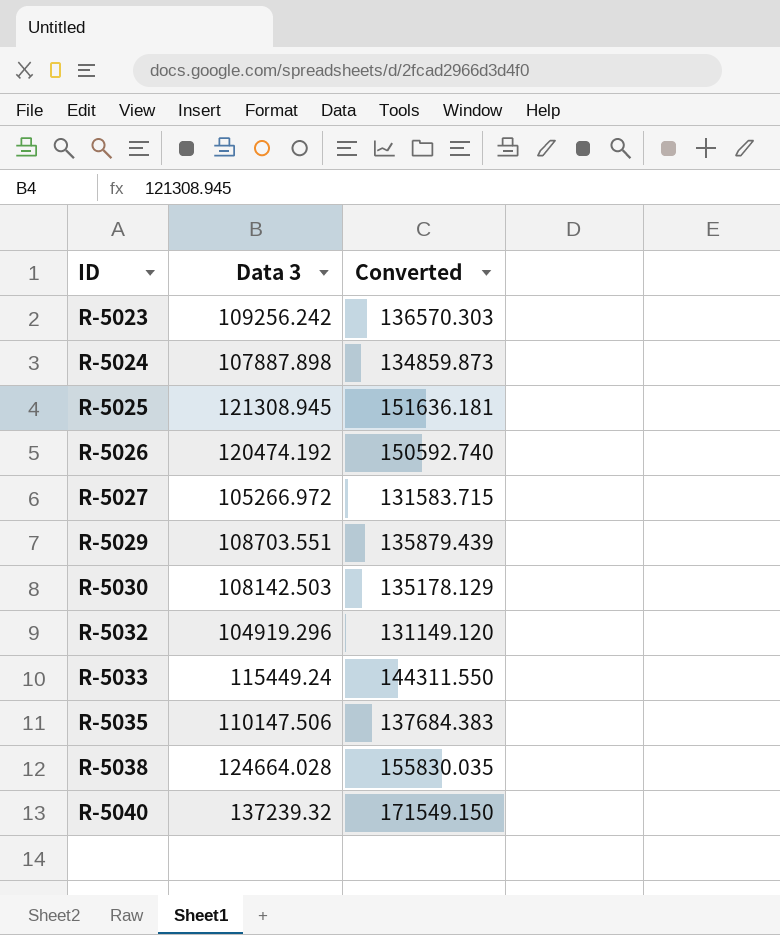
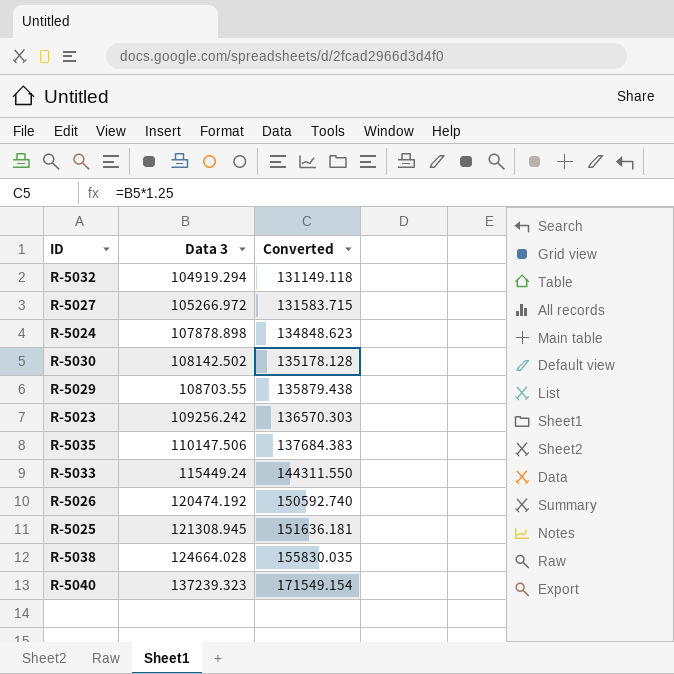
row order: ID ascending -> Data 3 ascending
R-5032 | Data 3: 104919.296 -> 104919.294
R-5032 | Converted: 131149.120 -> 131149.118
R-5024 | Data 3: 107887.898 -> 107878.898
R-5024 | Converted: 134859.873 -> 134848.623
R-5030 | Data 3: 108142.503 -> 108142.502
R-5030 | Converted: 135178.129 -> 135178.128
R-5029 | Data 3: 108703.551 -> 108703.55
R-5029 | Converted: 135879.439 -> 135879.438
R-5040 | Data 3: 137239.32 -> 137239.323
R-5040 | Converted: 171549.150 -> 171549.154

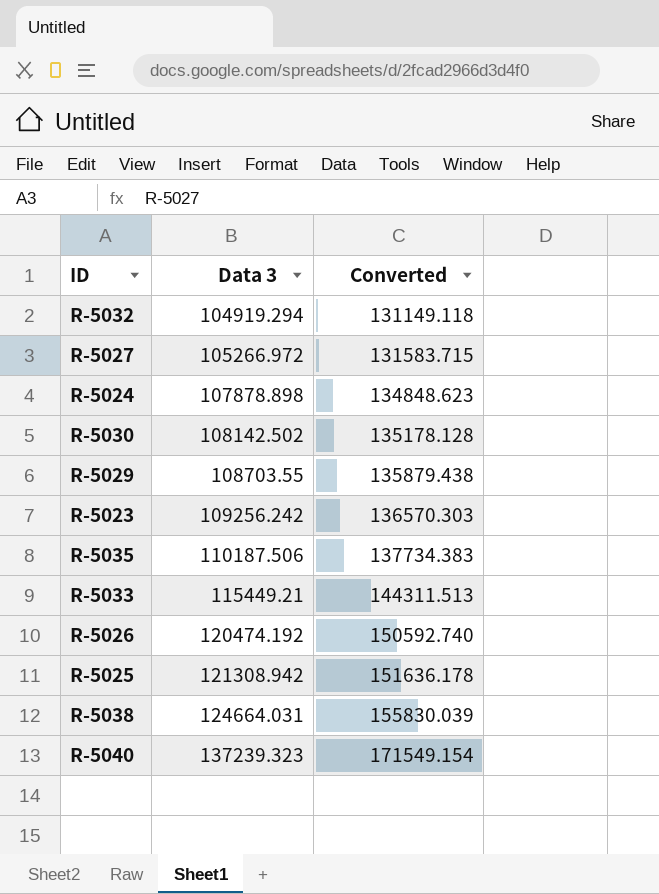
R-5035 | Data 3: 110147.506 -> 110187.506
R-5035 | Converted: 137684.383 -> 137734.383
R-5033 | Data 3: 115449.24 -> 115449.21
R-5033 | Converted: 144311.550 -> 144311.513
R-5025 | Data 3: 121308.945 -> 121308.942
R-5025 | Converted: 151636.181 -> 151636.178
R-5038 | Data 3: 124664.028 -> 124664.031
R-5038 | Converted: 155830.035 -> 155830.039

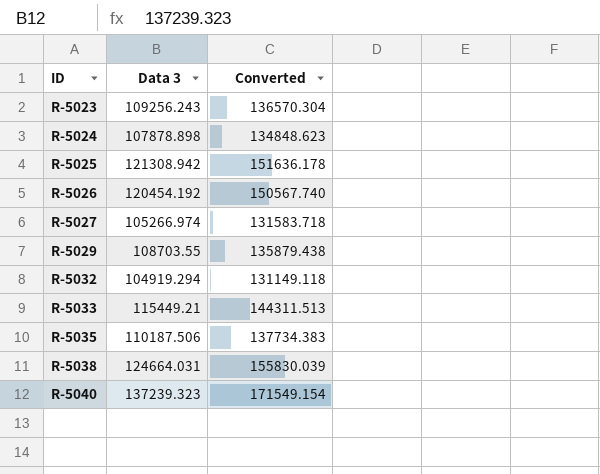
row order: Data 3 ascending -> ID ascending
row R-5030: 108142.502 | 135178.128 -> none
R-5023 | Data 3: 109256.242 -> 109256.243
R-5023 | Converted: 136570.303 -> 136570.304
R-5026 | Data 3: 120474.192 -> 120454.192
R-5026 | Converted: 150592.740 -> 150567.740
R-5027 | Data 3: 105266.972 -> 105266.974
R-5027 | Converted: 131583.715 -> 131583.718

